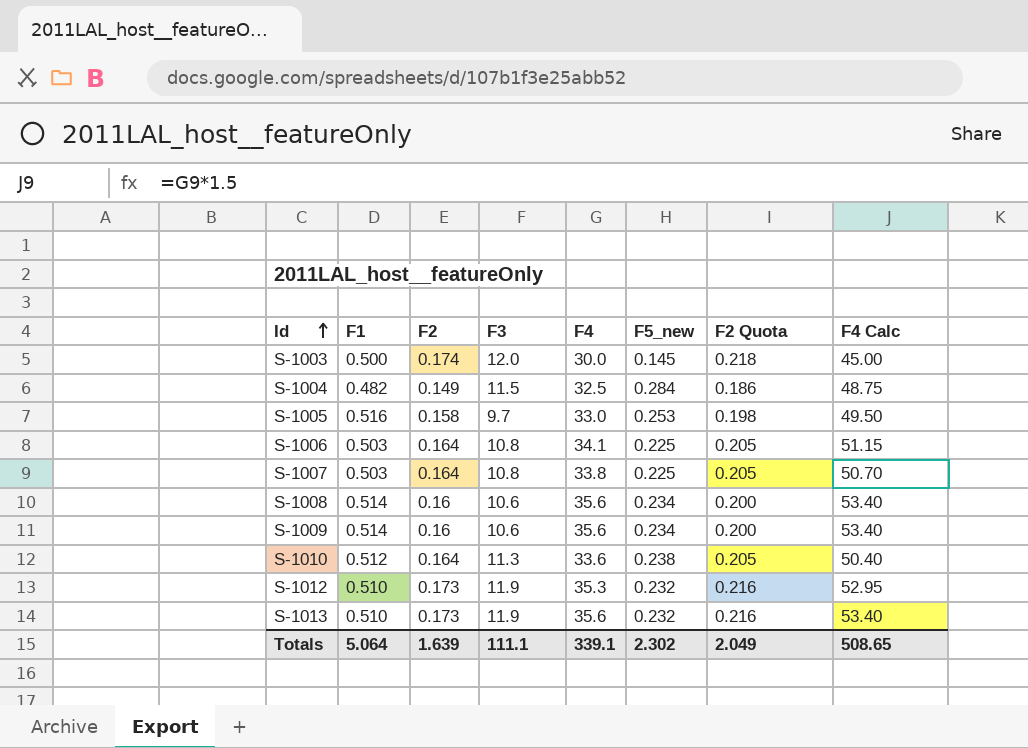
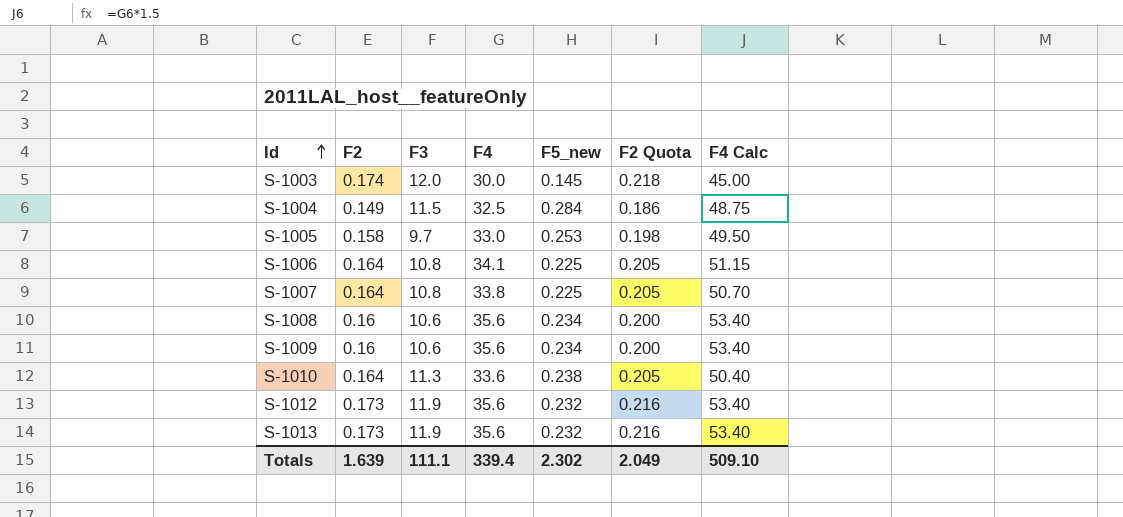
column F1 | position: 2 -> none
S-1012 | F4: 35.3 -> 35.6
S-1012 | F4 Calc: 52.95 -> 53.40
Totals | F4: 339.1 -> 339.4
Totals | F4 Calc: 508.65 -> 509.10

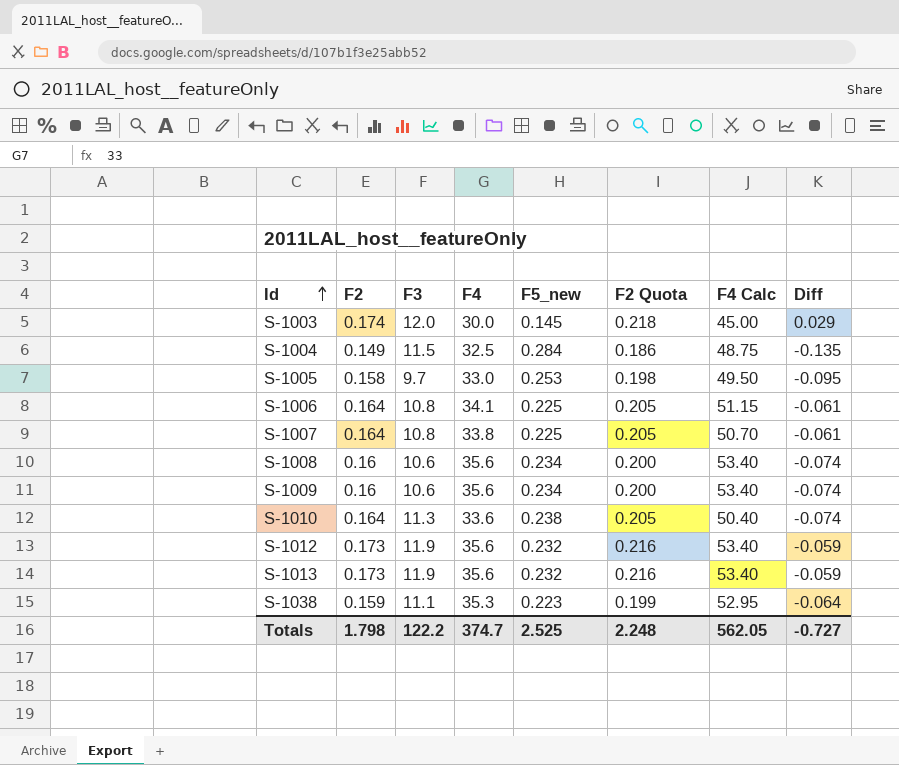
column Diff | formula: none -> [F2] - [F5_new]
row S-1038: none -> 0.159 | 11.1 | 35.3 | 0.223 | 0.199 | 52.95 | -0.064
Totals | F2: 1.639 -> 1.798
Totals | F3: 111.1 -> 122.2
Totals | F4: 339.4 -> 374.7
Totals | F5_new: 2.302 -> 2.525
Totals | F2 Quota: 2.049 -> 2.248
Totals | F4 Calc: 509.10 -> 562.05

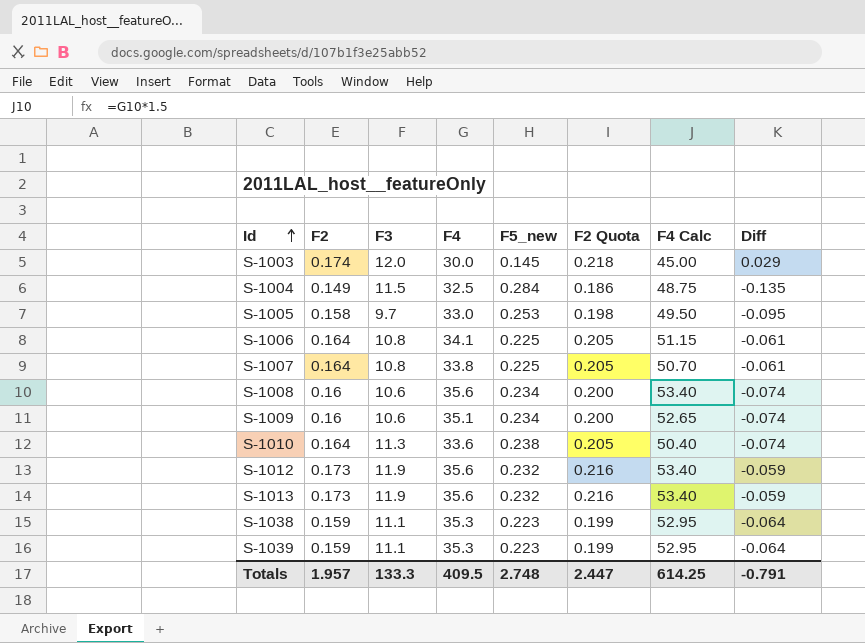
S-1009 | F4: 35.6 -> 35.1
S-1009 | F4 Calc: 53.40 -> 52.65
row S-1039: none -> 0.159 | 11.1 | 35.3 | 0.223 | 0.199 | 52.95 | -0.064
Totals | F2: 1.798 -> 1.957
Totals | F3: 122.2 -> 133.3
Totals | F4: 374.7 -> 409.5
Totals | F5_new: 2.525 -> 2.748
Totals | F2 Quota: 2.248 -> 2.447
Totals | F4 Calc: 562.05 -> 614.25
Totals | Diff: -0.727 -> -0.791

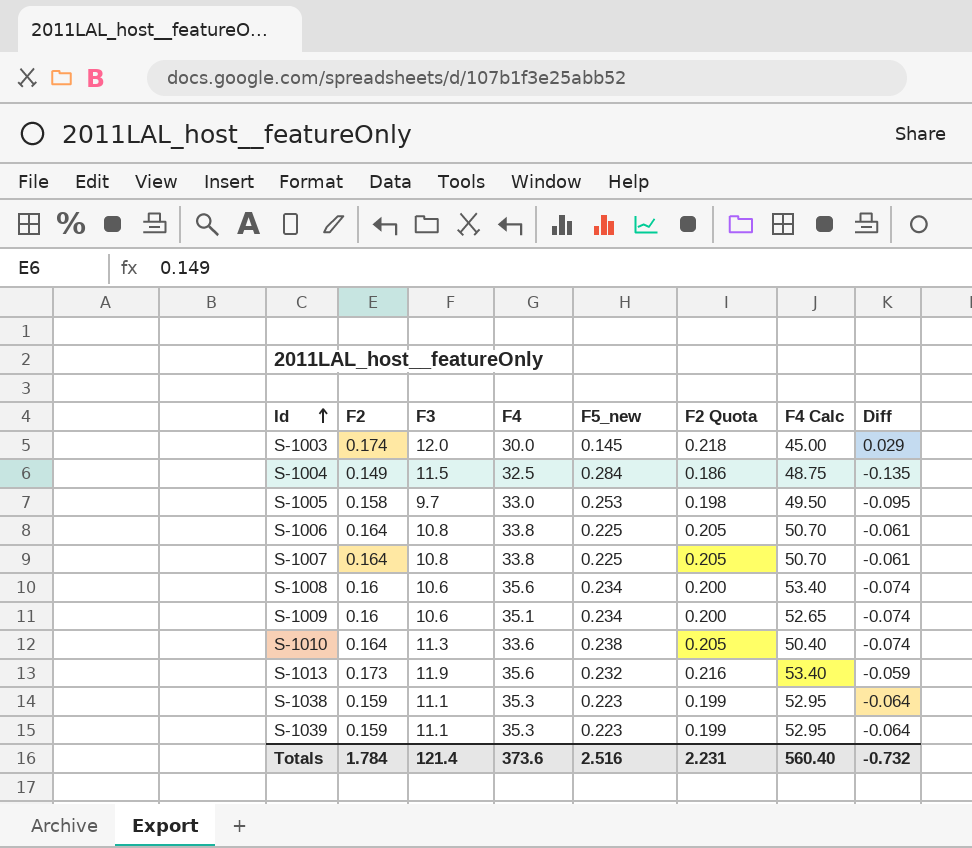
row S-1012: 0.173 | 11.9 | 35.6 | 0.232 | 0.216 | 53.40 | -0.059 -> none
S-1006 | F4: 34.1 -> 33.8
S-1006 | F4 Calc: 51.15 -> 50.70
Totals | F2: 1.957 -> 1.784
Totals | F3: 133.3 -> 121.4
Totals | F4: 409.5 -> 373.6
Totals | F5_new: 2.748 -> 2.516
Totals | F2 Quota: 2.447 -> 2.231
Totals | F4 Calc: 614.25 -> 560.40
Totals | Diff: -0.791 -> -0.732

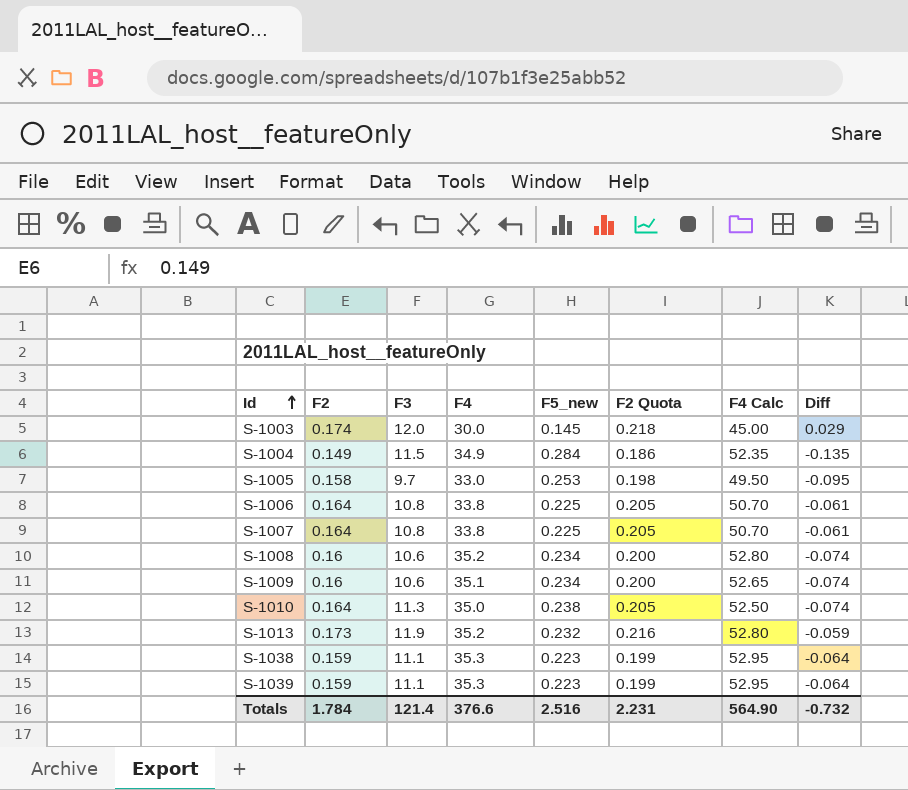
S-1004 | F4: 32.5 -> 34.9
S-1004 | F4 Calc: 48.75 -> 52.35
S-1008 | F4: 35.6 -> 35.2
S-1008 | F4 Calc: 53.40 -> 52.80
S-1010 | F4: 33.6 -> 35.0
S-1010 | F4 Calc: 50.40 -> 52.50
S-1013 | F4: 35.6 -> 35.2
S-1013 | F4 Calc: 53.40 -> 52.80
Totals | F4: 373.6 -> 376.6
Totals | F4 Calc: 560.40 -> 564.90

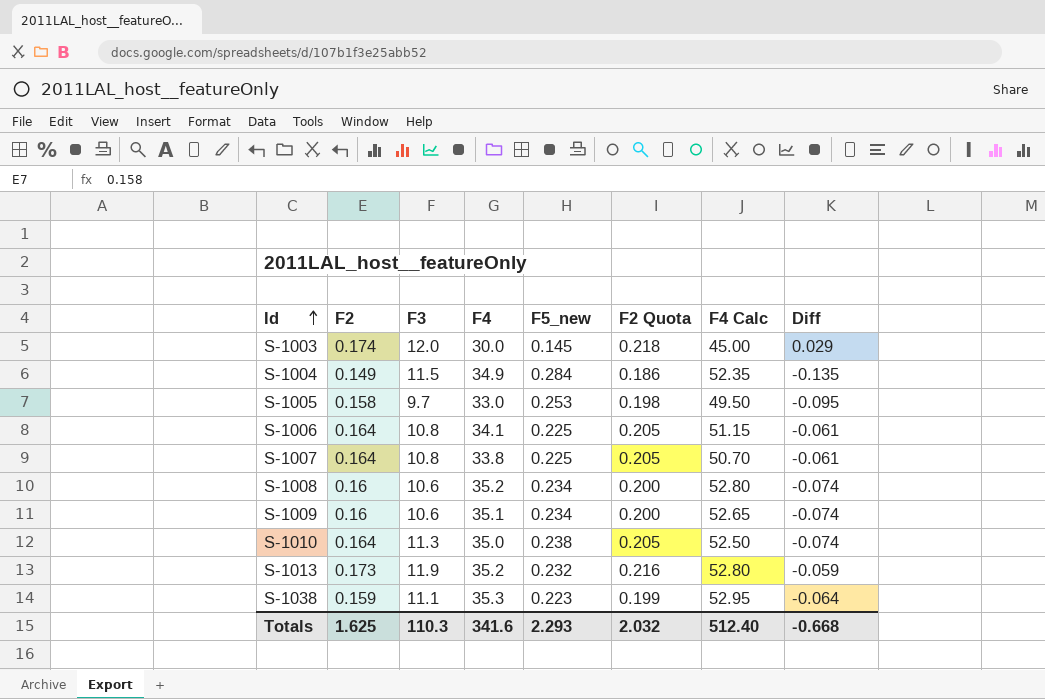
row S-1039: 0.159 | 11.1 | 35.3 | 0.223 | 0.199 | 52.95 | -0.064 -> none
S-1006 | F4: 33.8 -> 34.1
S-1006 | F4 Calc: 50.70 -> 51.15
Totals | F2: 1.784 -> 1.625
Totals | F3: 121.4 -> 110.3
Totals | F4: 376.6 -> 341.6
Totals | F5_new: 2.516 -> 2.293
Totals | F2 Quota: 2.231 -> 2.032
Totals | F4 Calc: 564.90 -> 512.40
Totals | Diff: -0.732 -> -0.668

